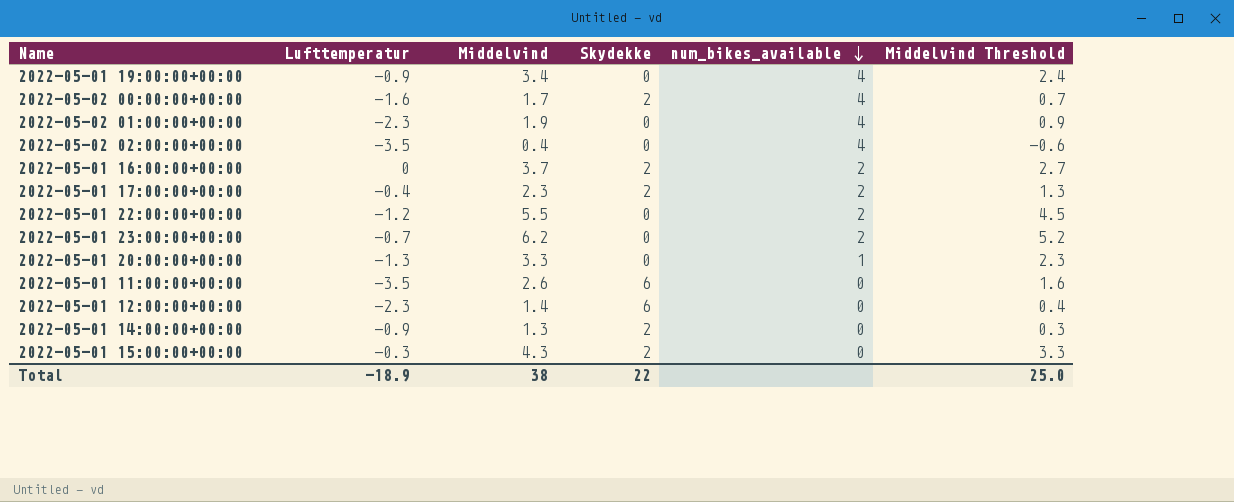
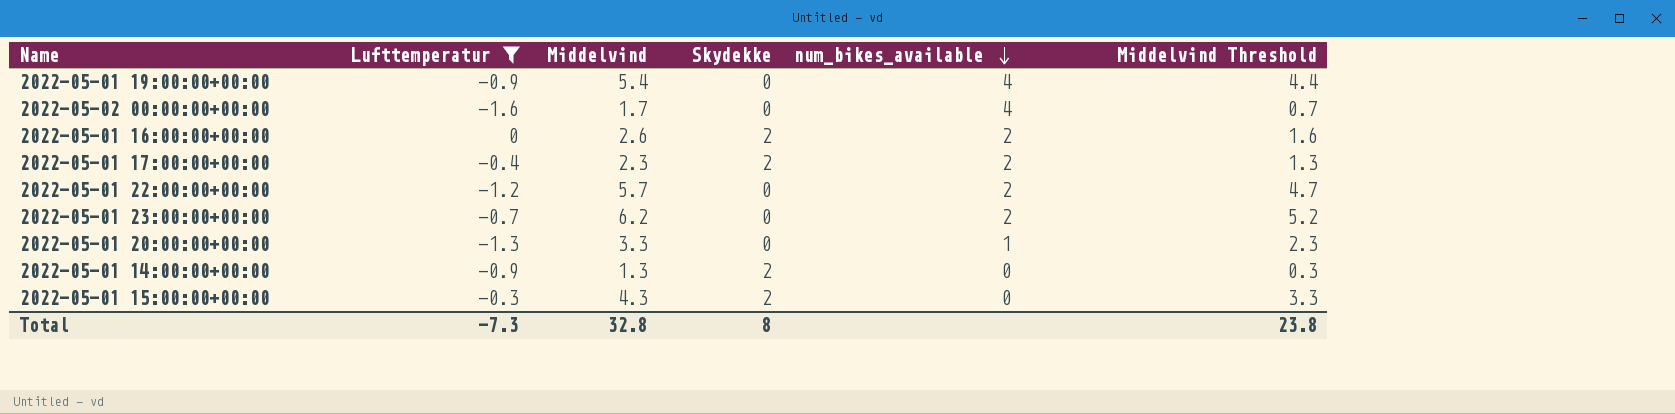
filter: none -> Lufttemperatur >= -1.6
2022-05-01 19:00:00+00:00 | Middelvind: 3.4 -> 5.4
2022-05-01 19:00:00+00:00 | Middelvind Threshold: 2.4 -> 4.4
2022-05-02 00:00:00+00:00 | Skydekke: 2 -> 0
2022-05-01 16:00:00+00:00 | Middelvind: 3.7 -> 2.6
2022-05-01 16:00:00+00:00 | Middelvind Threshold: 2.7 -> 1.6
2022-05-01 22:00:00+00:00 | Middelvind: 5.5 -> 5.7
2022-05-01 22:00:00+00:00 | Middelvind Threshold: 4.5 -> 4.7
Total | Lufttemperatur: -18.9 -> -7.3
Total | Middelvind: 38 -> 32.8
Total | Skydekke: 22 -> 8
Total | Middelvind Threshold: 25.0 -> 23.8

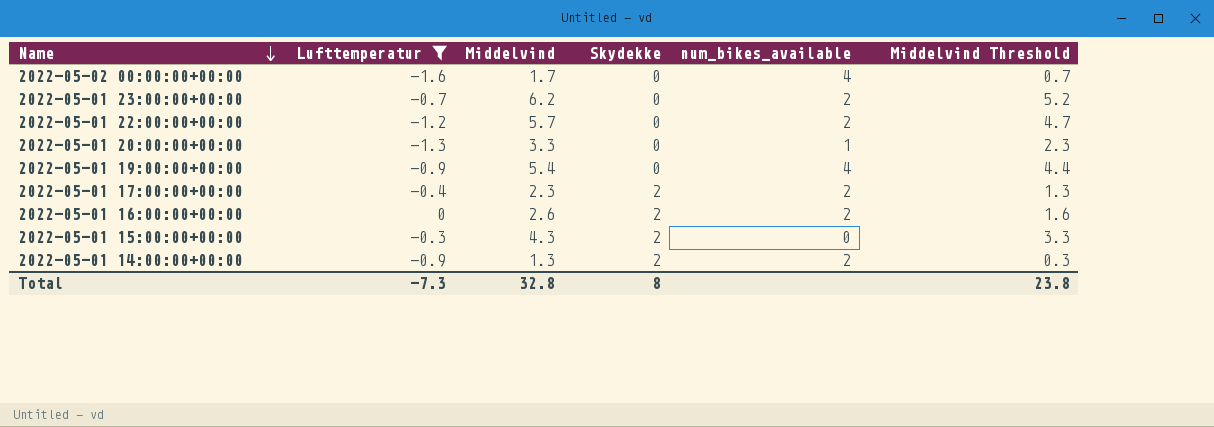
row order: num_bikes_available descending -> Name descending
2022-05-01 14:00:00+00:00 | num_bikes_available: 0 -> 2

